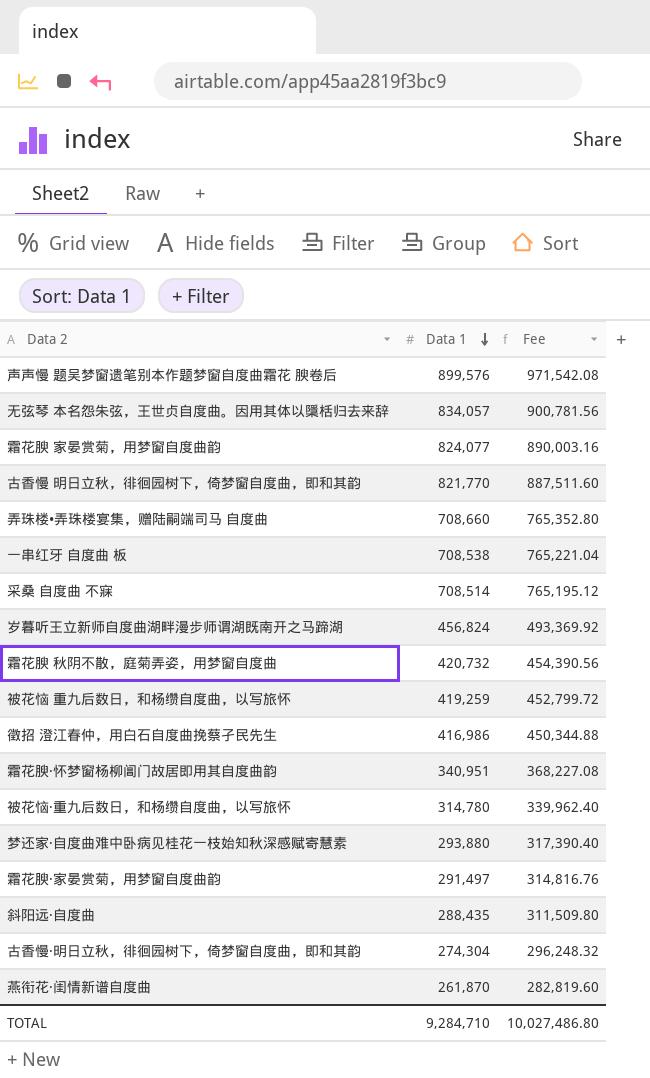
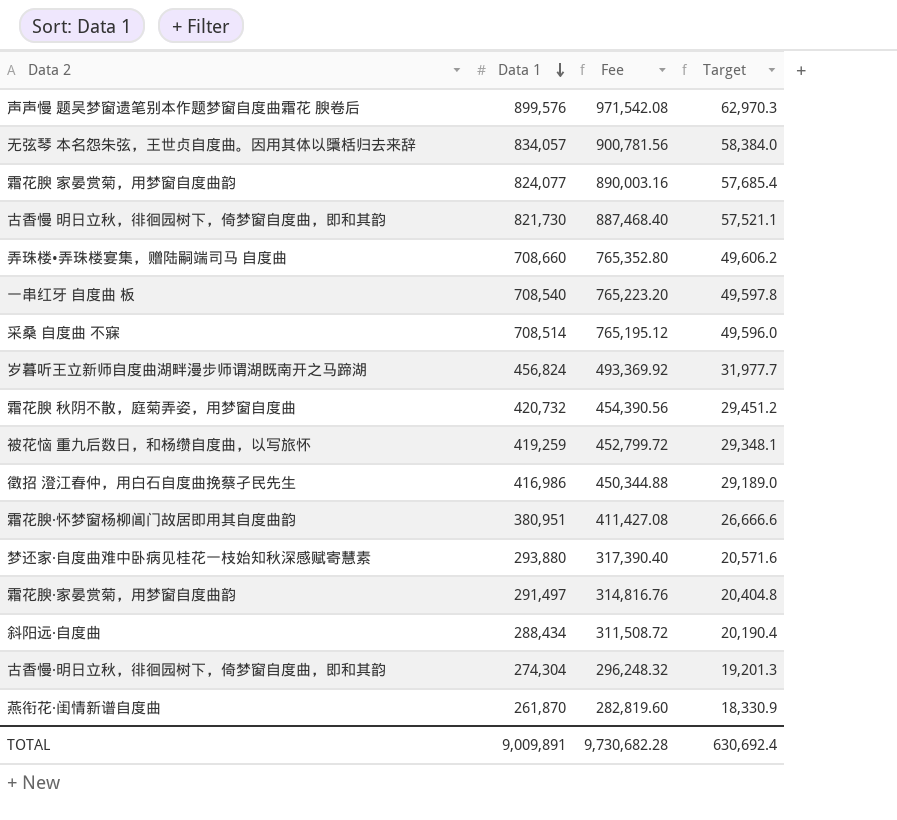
column Target | formula: none -> [Data 1] * 0.07
row 被花恼·重九后数日，和杨缵自度曲，以写旅怀: 314,780 | 339,962.40 -> none
古香慢 明日立秋，徘徊园树下，倚梦窗自度曲，即和其韵 | Data 1: 821,770 -> 821,730
古香慢 明日立秋，徘徊园树下，倚梦窗自度曲，即和其韵 | Fee: 887,511.60 -> 887,468.40
一串红牙 自度曲 板 | Data 1: 708,538 -> 708,540
一串红牙 自度曲 板 | Fee: 765,221.04 -> 765,223.20
霜花腴·怀梦窗杨柳阊门故居即用其自度曲韵 | Data 1: 340,951 -> 380,951
霜花腴·怀梦窗杨柳阊门故居即用其自度曲韵 | Fee: 368,227.08 -> 411,427.08
斜阳远·自度曲 | Data 1: 288,435 -> 288,434
斜阳远·自度曲 | Fee: 311,509.80 -> 311,508.72
TOTAL | Data 1: 9,284,710 -> 9,009,891
TOTAL | Fee: 10,027,486.80 -> 9,730,682.28

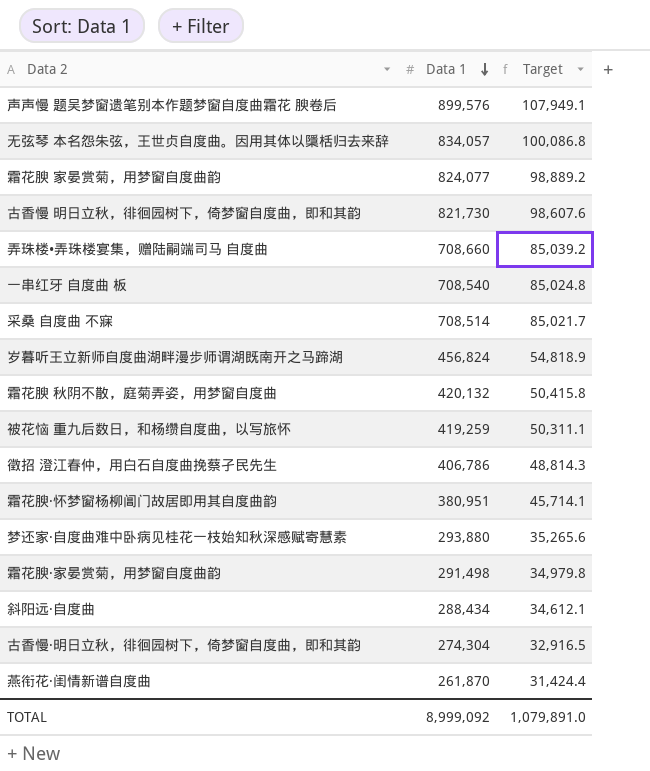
column Fee | formula: [Data 1] * 1.08 -> none
column Target | formula: [Data 1] * 0.07 -> [Data 1] * 0.12
霜花腴 秋阴不散，庭菊弄姿，用梦窗自度曲 | Data 1: 420,732 -> 420,132
徵招 澄江春仲，用白石自度曲挽蔡孑民先生 | Data 1: 416,986 -> 406,786
霜花腴·家晏赏菊，用梦窗自度曲韵 | Data 1: 291,497 -> 291,498
TOTAL | Data 1: 9,009,891 -> 8,999,092
TOTAL | Target: 630,692.4 -> 1,079,891.0

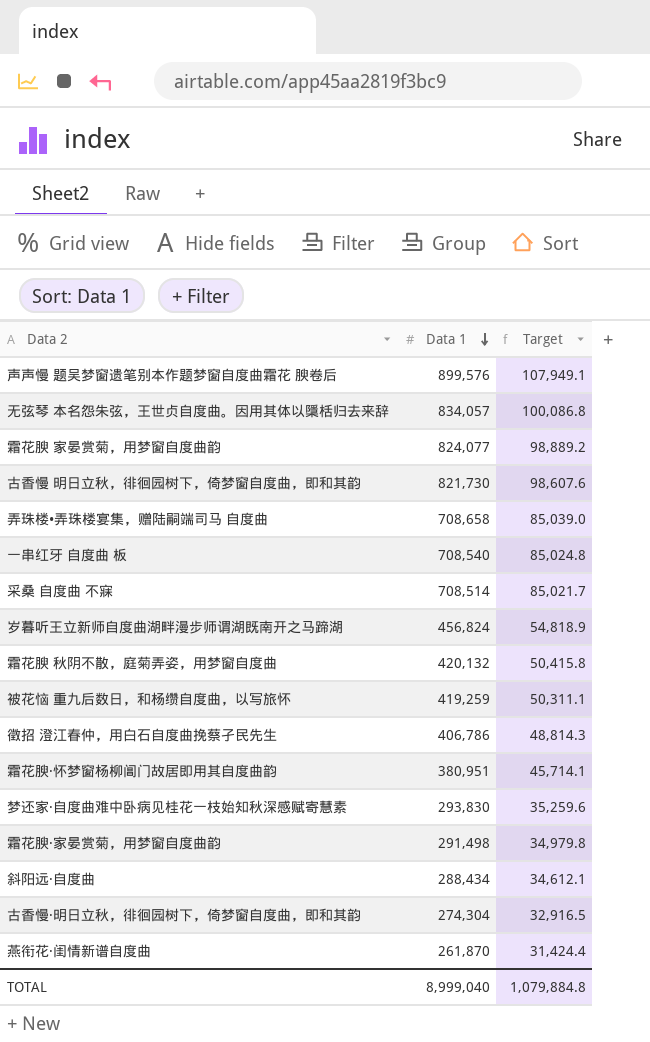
弄珠楼•弄珠楼宴集，赠陆嗣端司马 自度曲 | Data 1: 708,660 -> 708,658
弄珠楼•弄珠楼宴集，赠陆嗣端司马 自度曲 | Target: 85,039.2 -> 85,039.0
梦还家·自度曲难中卧病见桂花一枝始知秋深感赋寄慧素 | Data 1: 293,880 -> 293,830
梦还家·自度曲难中卧病见桂花一枝始知秋深感赋寄慧素 | Target: 35,265.6 -> 35,259.6
TOTAL | Data 1: 8,999,092 -> 8,999,040
TOTAL | Target: 1,079,891.0 -> 1,079,884.8

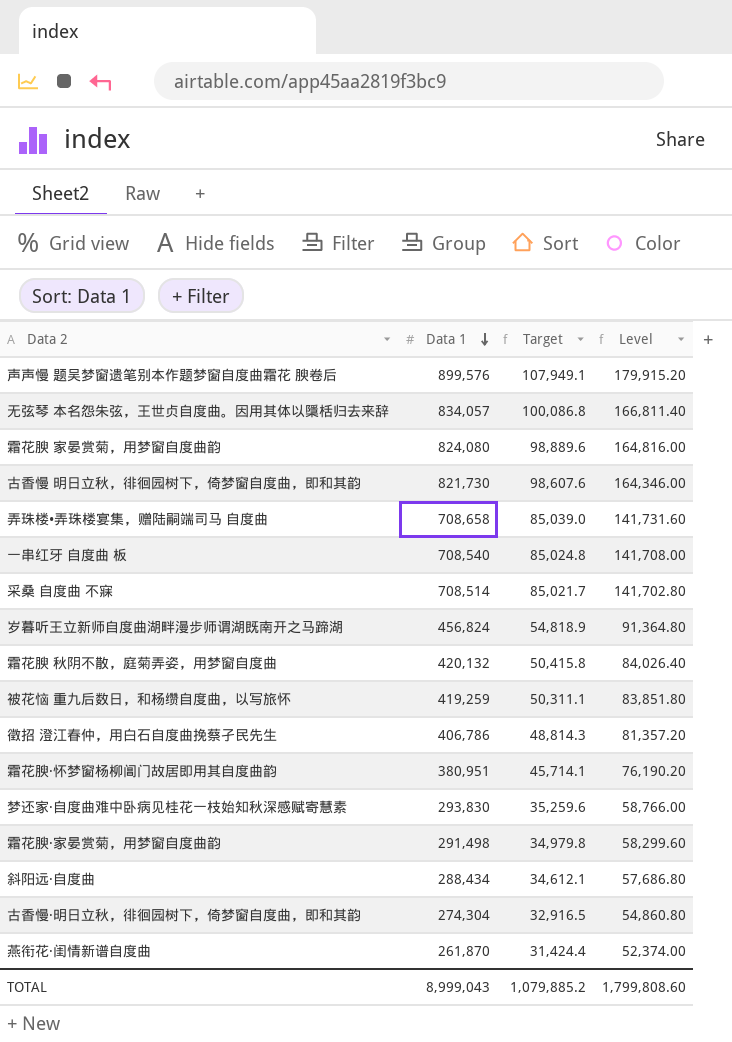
column Level | formula: none -> [Data 1] * 0.2
霜花腴 家晏赏菊，用梦窗自度曲韵 | Data 1: 824,077 -> 824,080
霜花腴 家晏赏菊，用梦窗自度曲韵 | Target: 98,889.2 -> 98,889.6
TOTAL | Data 1: 8,999,040 -> 8,999,043
TOTAL | Target: 1,079,884.8 -> 1,079,885.2

